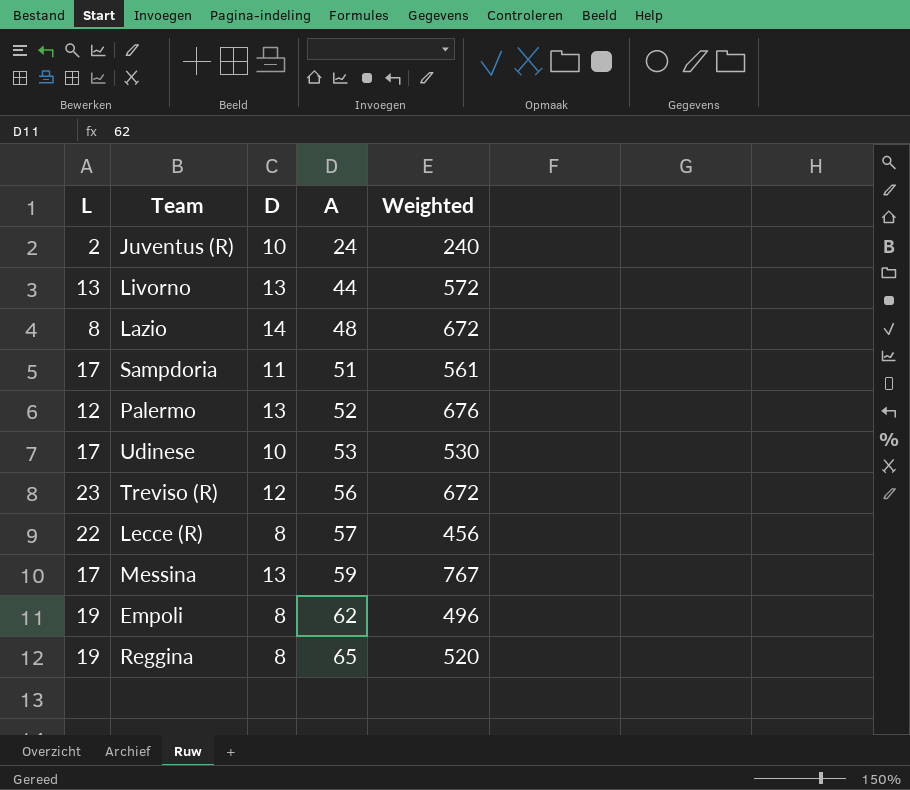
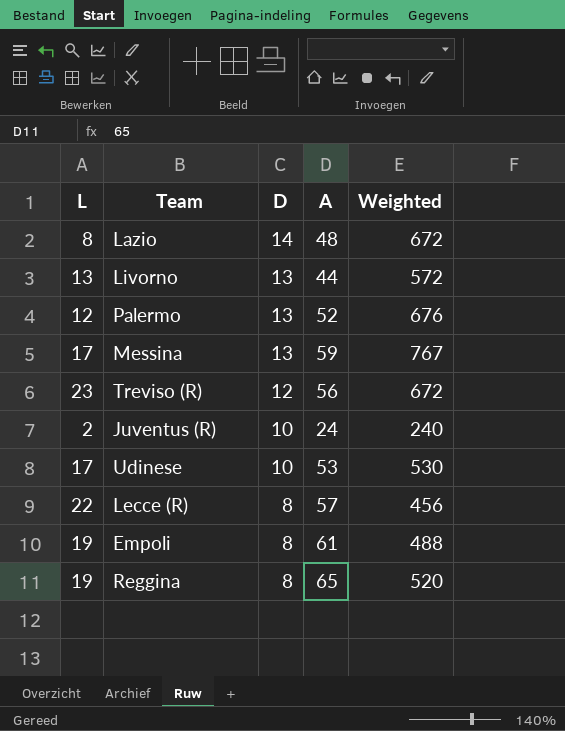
row order: A ascending -> D descending
row Sampdoria: 17 | 11 | 51 | 561 -> none
Empoli | A: 62 -> 61
Empoli | Weighted: 496 -> 488

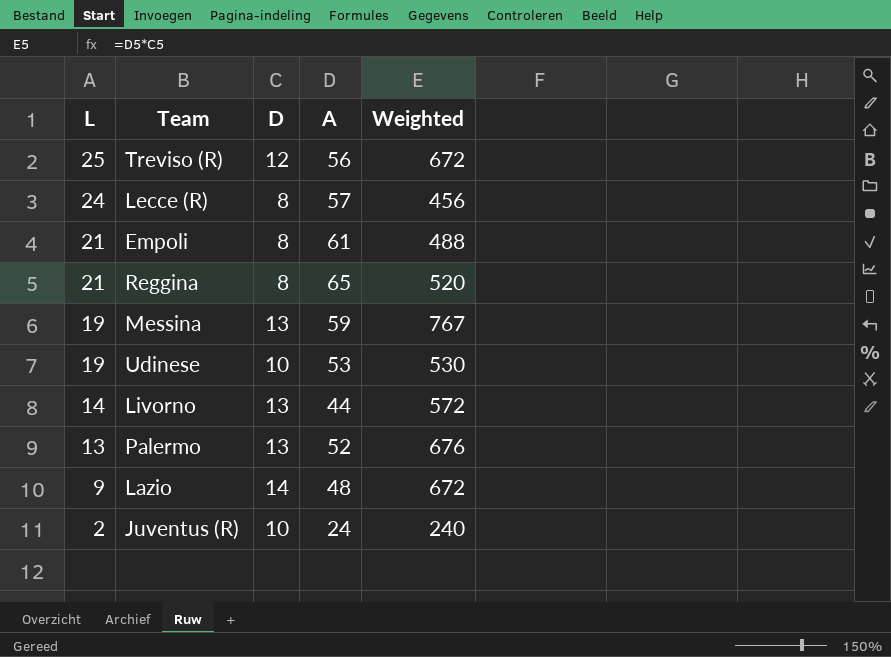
row order: D descending -> L descending
Treviso (R) | L: 23 -> 25
Lecce (R) | L: 22 -> 24
Empoli | L: 19 -> 21
Reggina | L: 19 -> 21
Messina | L: 17 -> 19
Udinese | L: 17 -> 19
Livorno | L: 13 -> 14
Palermo | L: 12 -> 13
Lazio | L: 8 -> 9

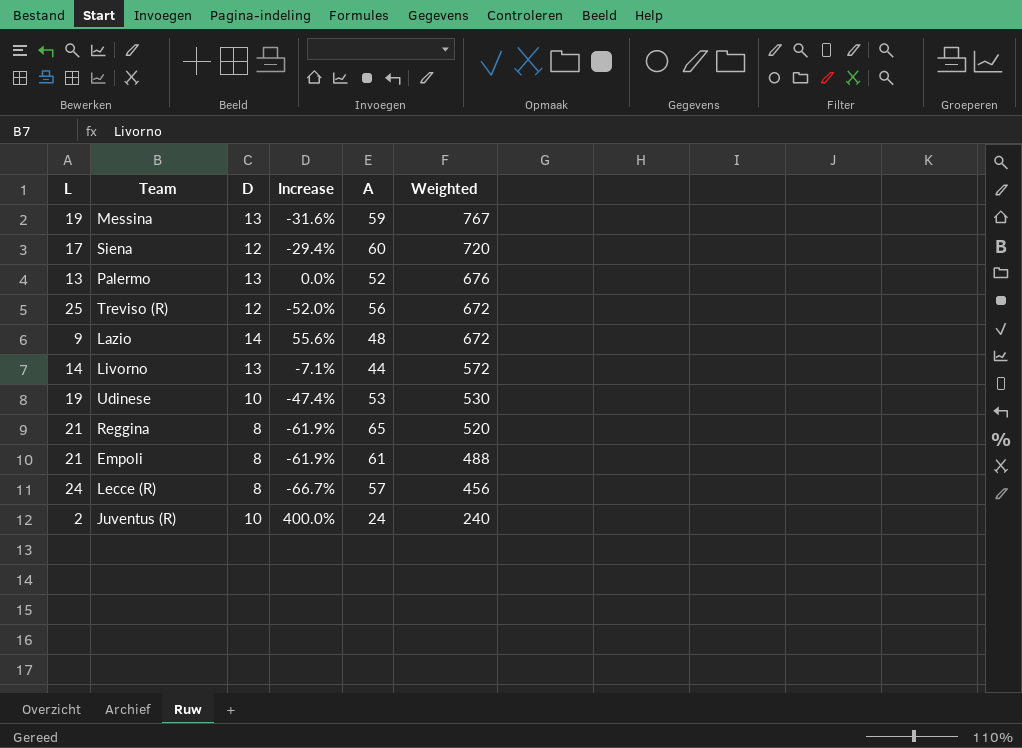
row order: L descending -> Weighted descending
column Increase | formula: none -> ([D] - [L]) / [L]
row Siena: none -> 17 | 12 | -29.4% | 60 | 720

